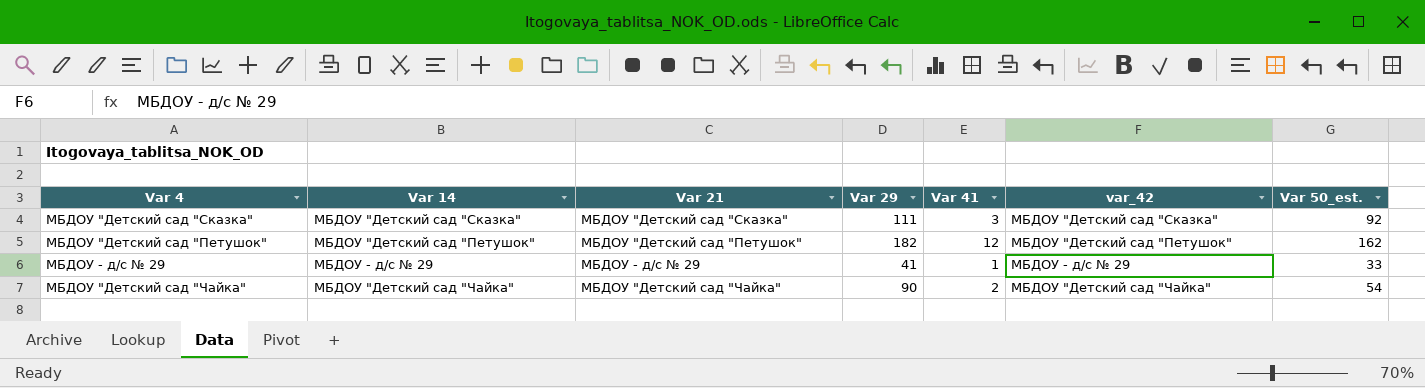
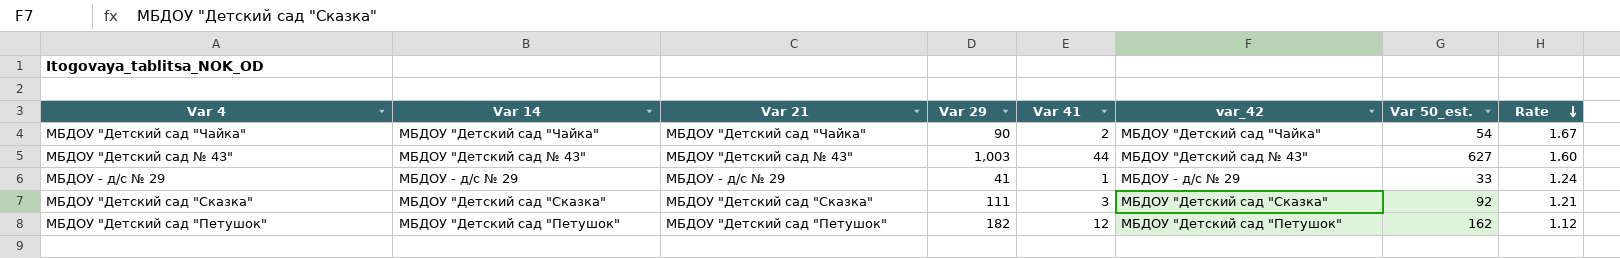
row order: none -> Rate descending
column Rate | formula: none -> [Var 29] / [Var 50_est.]
row МБДОУ "Детский сад № 43": none -> МБДОУ "Детский сад № 43" | МБДОУ "Детский сад № 43" | 1,003 | 44 | МБДОУ "Детский сад № 43" | 627 | 1.60

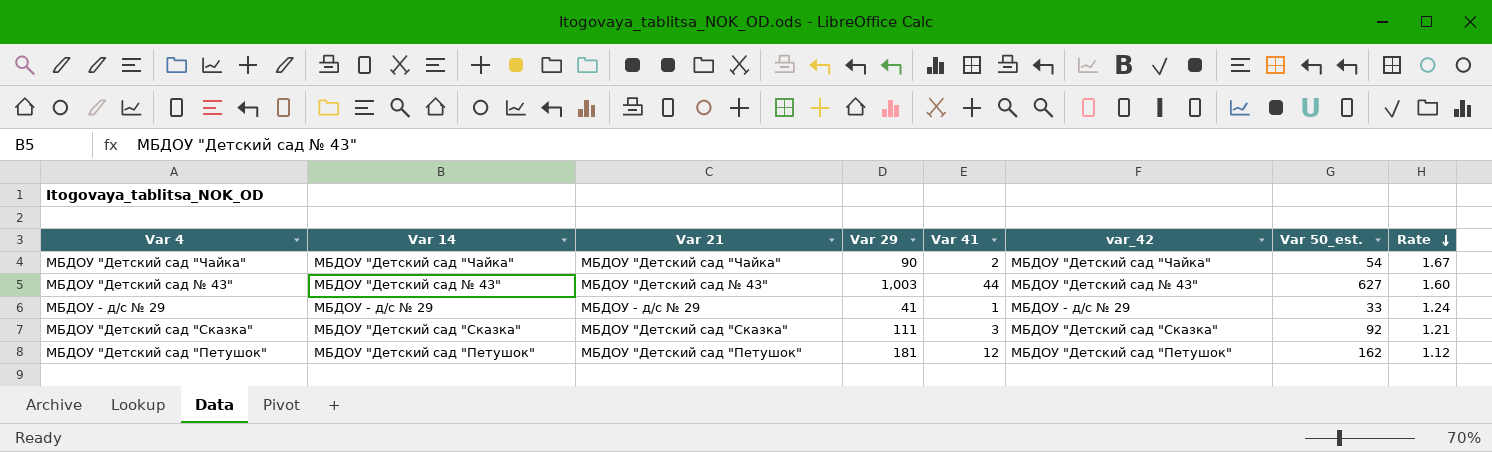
МБДОУ "Детский сад "Петушок" | Var 29: 182 -> 181

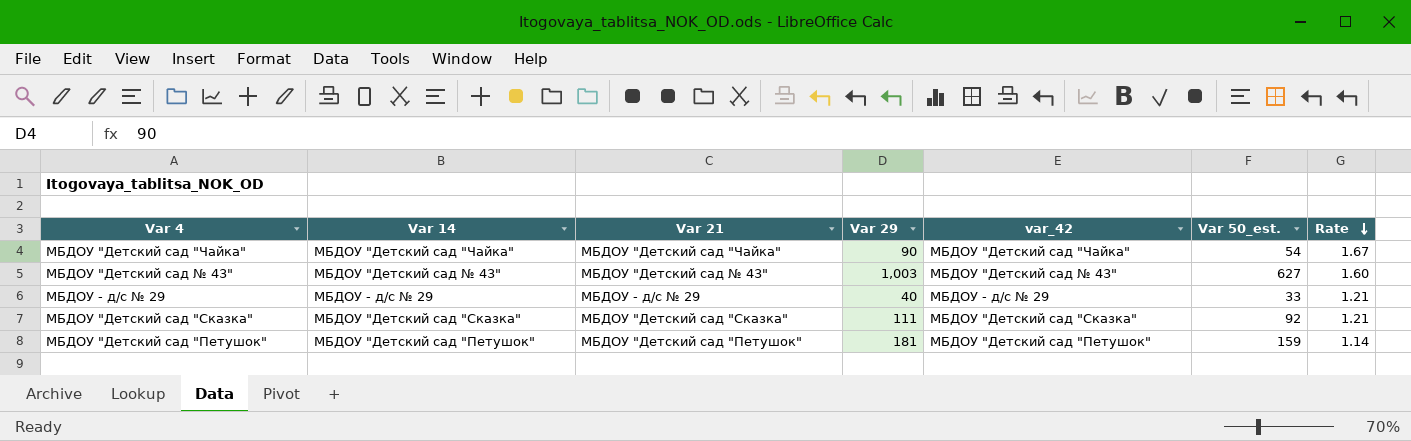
column Var 41 | position: 5 -> none
МБДОУ - д/с № 29 | Var 29: 41 -> 40
МБДОУ - д/с № 29 | Rate: 1.24 -> 1.21
МБДОУ "Детский сад "Петушок" | Var 50_est.: 162 -> 159
МБДОУ "Детский сад "Петушок" | Rate: 1.12 -> 1.14

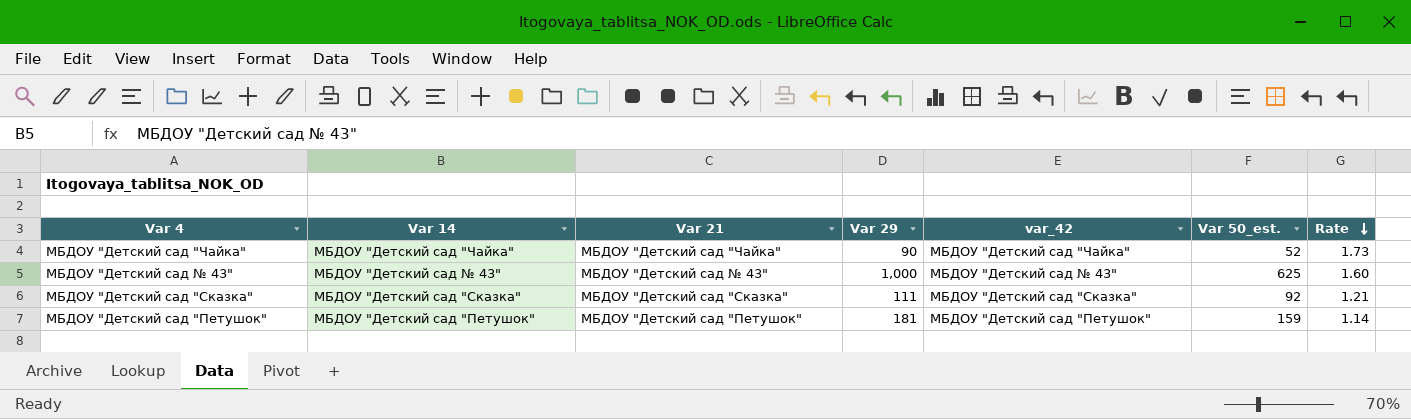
row МБДОУ - д/с № 29: МБДОУ - д/с № 29 | МБДОУ - д/с № 29 | 40 | МБДОУ - д/с № 29 | 33 | 1.21 -> none
МБДОУ "Детский сад "Чайка" | Var 50_est.: 54 -> 52
МБДОУ "Детский сад "Чайка" | Rate: 1.67 -> 1.73
МБДОУ "Детский сад № 43" | Var 29: 1,003 -> 1,000
МБДОУ "Детский сад № 43" | Var 50_est.: 627 -> 625

